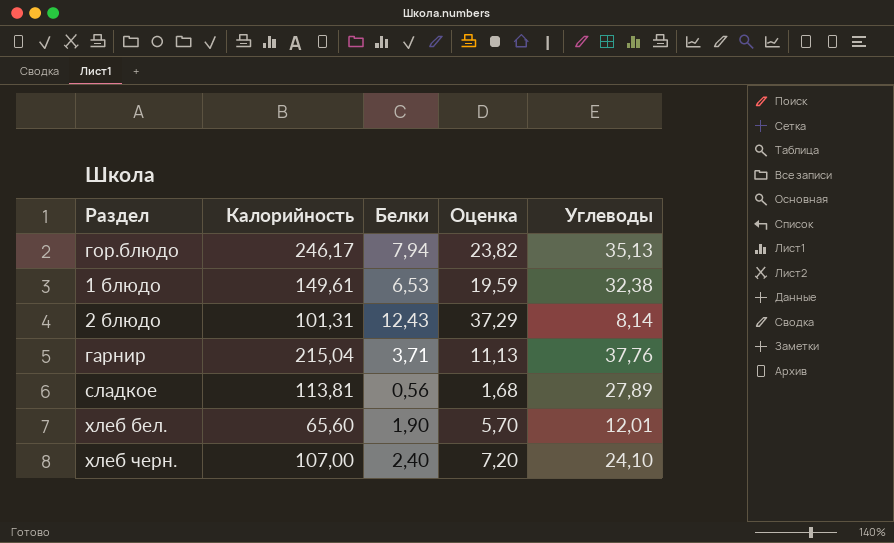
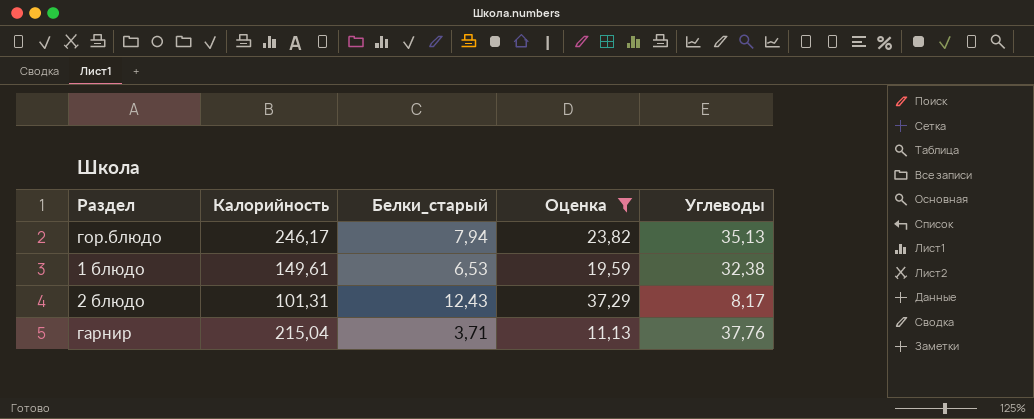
filter: none -> Оценка >= 11,13
column name: Белки -> Белки_старый
2 блюдо | Углеводы: 8,14 -> 8,17

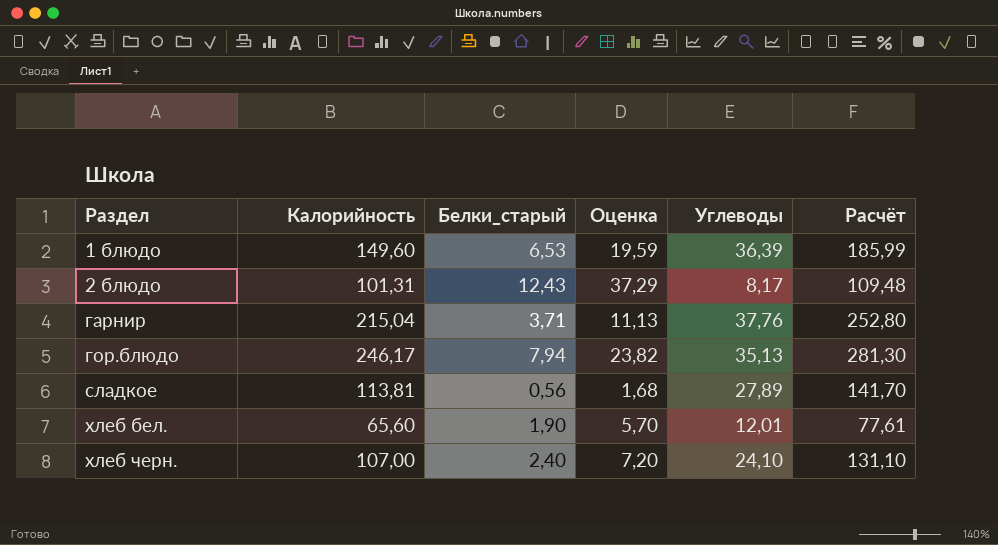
filter: Оценка >= 11,13 -> none
row order: none -> Раздел ascending
column Расчёт | formula: none -> [Калорийность] + [Углеводы]
1 блюдо | Калорийность: 149,61 -> 149,60
1 блюдо | Углеводы: 32,38 -> 36,39

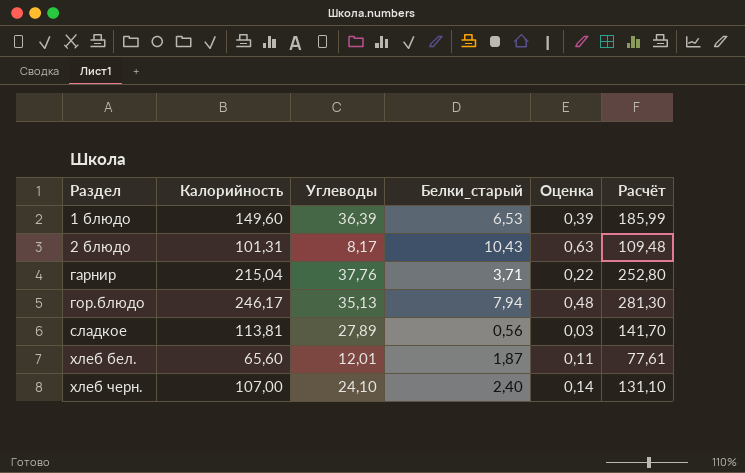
column Углеводы | position: 5 -> 3
column Оценка | formula: [Белки_старый] * 3 -> [Белки_старый] * 0,06
2 блюдо | Белки_старый: 12,43 -> 10,43
хлеб бел. | Белки_старый: 1,90 -> 1,87

